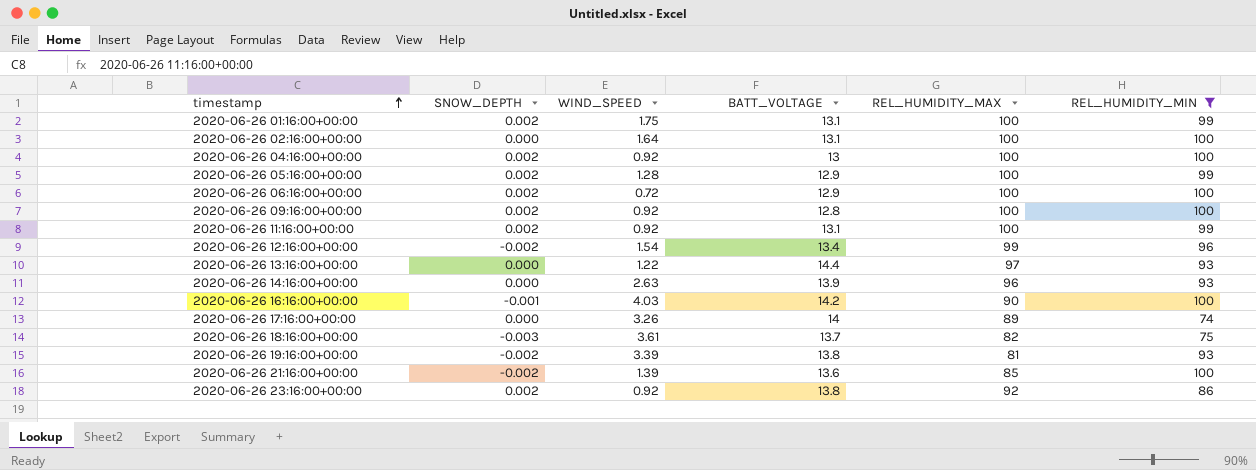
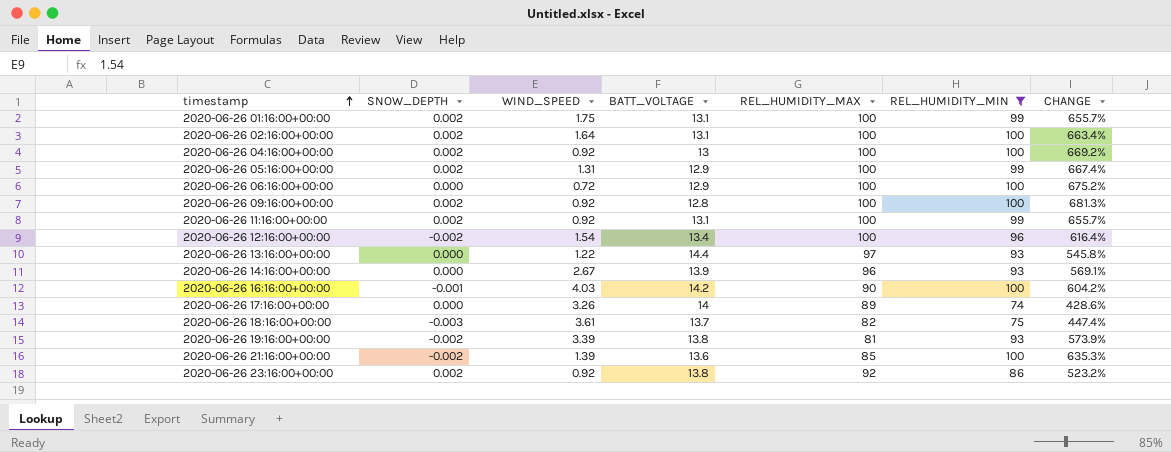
column CHANGE | formula: none -> ([REL_HUMIDITY_MIN] - [BATT_VOLTAGE]) / [BATT_VOLTAGE]
2020-06-26 02:16:00+00:00 | SNOW_DEPTH: 0.000 -> 0.002
2020-06-26 05:16:00+00:00 | WIND_SPEED: 1.28 -> 1.31
2020-06-26 06:16:00+00:00 | SNOW_DEPTH: 0.002 -> 0.000
2020-06-26 12:16:00+00:00 | REL_HUMIDITY_MAX: 99 -> 100
2020-06-26 14:16:00+00:00 | WIND_SPEED: 2.63 -> 2.67

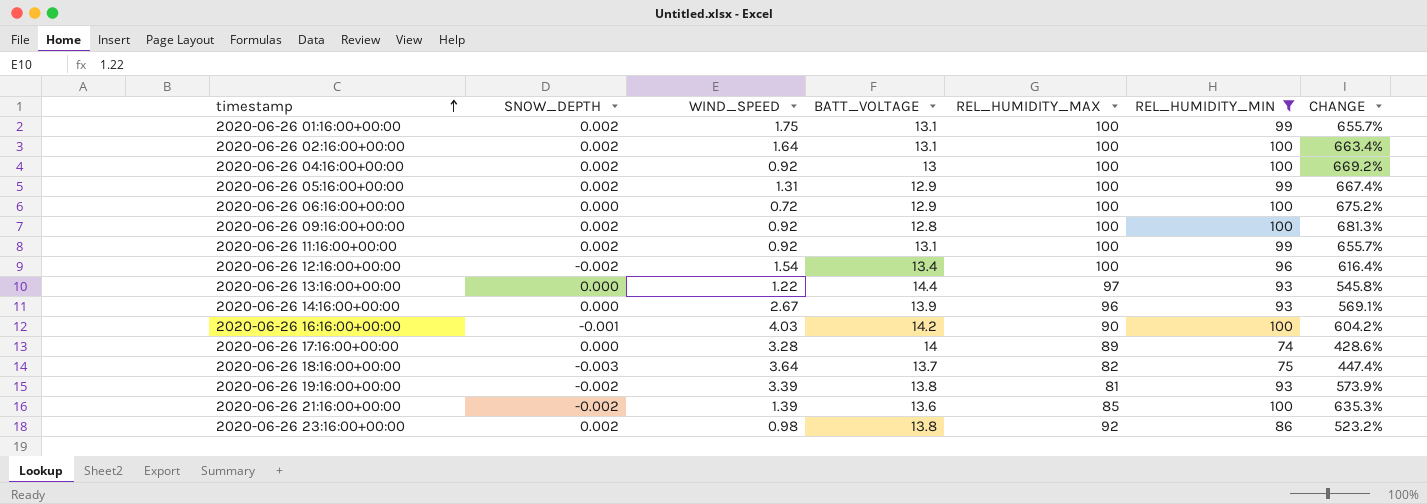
2020-06-26 17:16:00+00:00 | WIND_SPEED: 3.26 -> 3.28
2020-06-26 18:16:00+00:00 | WIND_SPEED: 3.61 -> 3.64
2020-06-26 23:16:00+00:00 | WIND_SPEED: 0.92 -> 0.98

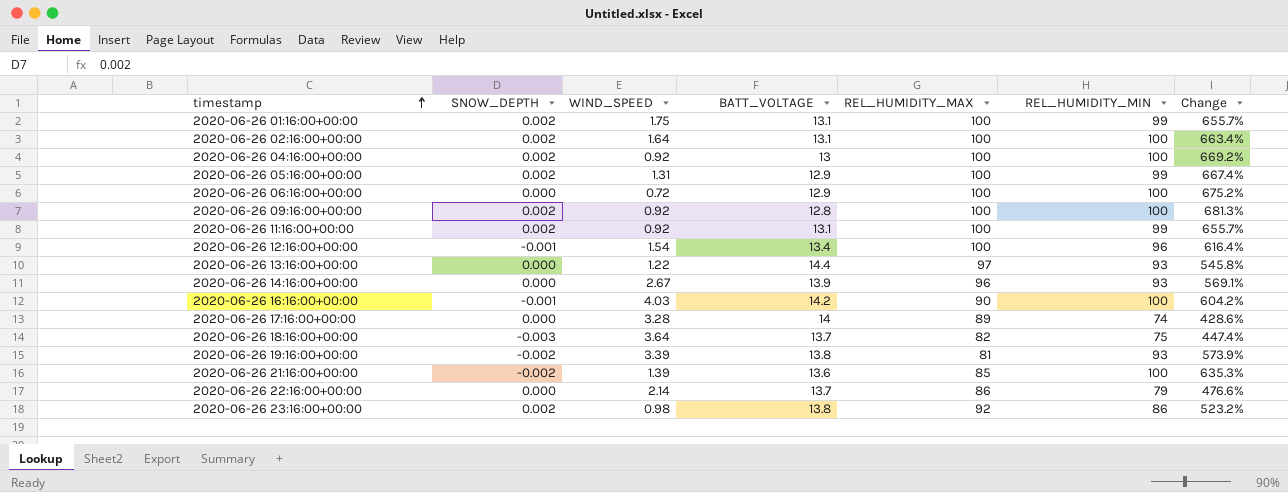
filter: REL_HUMIDITY_MIN != 79 -> none
column name: CHANGE -> Change
2020-06-26 12:16:00+00:00 | SNOW_DEPTH: -0.002 -> -0.001

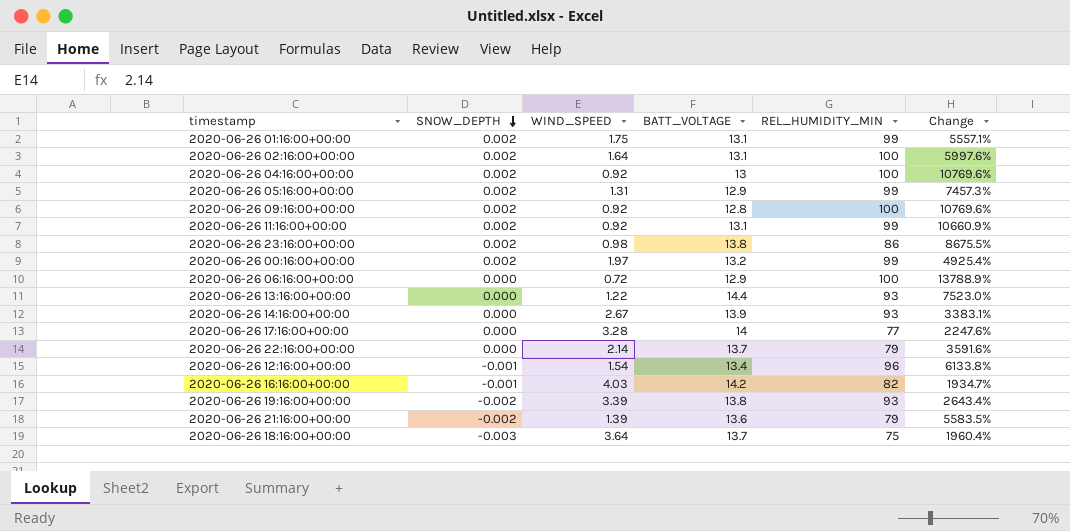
row order: timestamp ascending -> SNOW_DEPTH descending
column REL_HUMIDITY_MAX | position: 5 -> none
column Change | formula: ([REL_HUMIDITY_MIN] - [BATT_VOLTAGE]) / [BATT_VOLTAGE] -> ([REL_HUMIDITY_MIN] - [WIND_SPEED]) / [WIND_SPEED]
row 2020-06-26 00:16:00+00:00: none -> 0.002 | 1.97 | 13.2 | 99 | 4925.4%
2020-06-26 17:16:00+00:00 | REL_HUMIDITY_MIN: 74 -> 77
2020-06-26 16:16:00+00:00 | REL_HUMIDITY_MIN: 100 -> 82
2020-06-26 21:16:00+00:00 | REL_HUMIDITY_MIN: 100 -> 79

